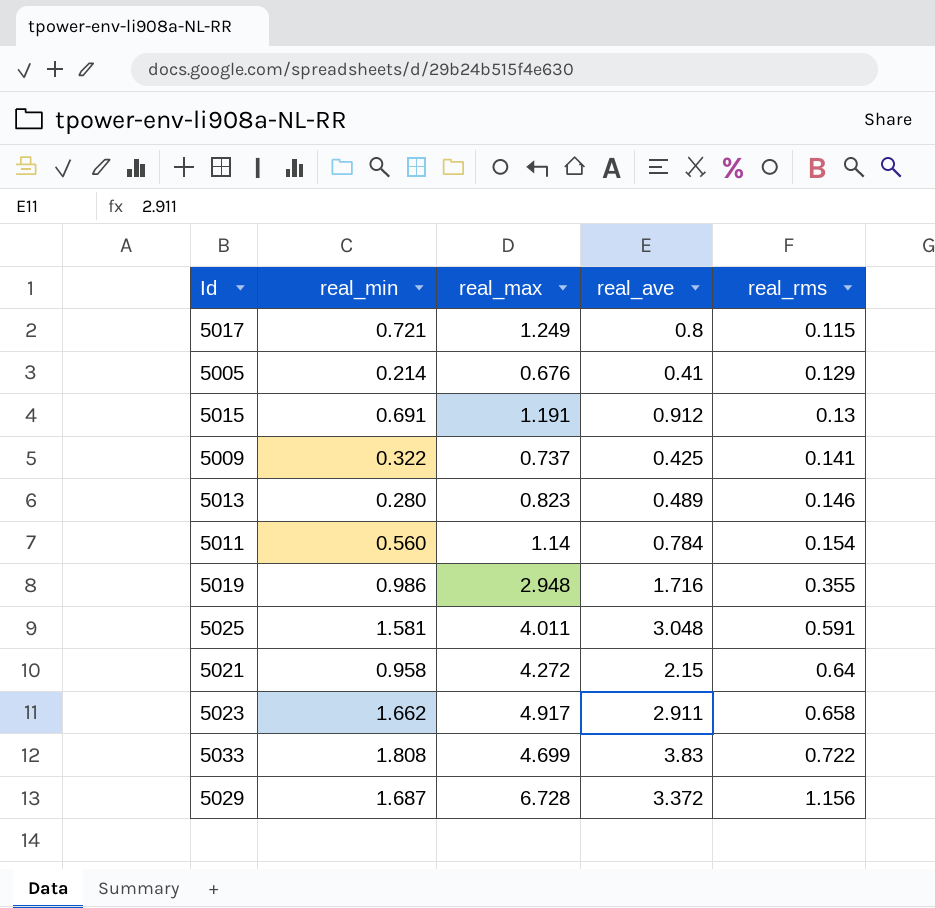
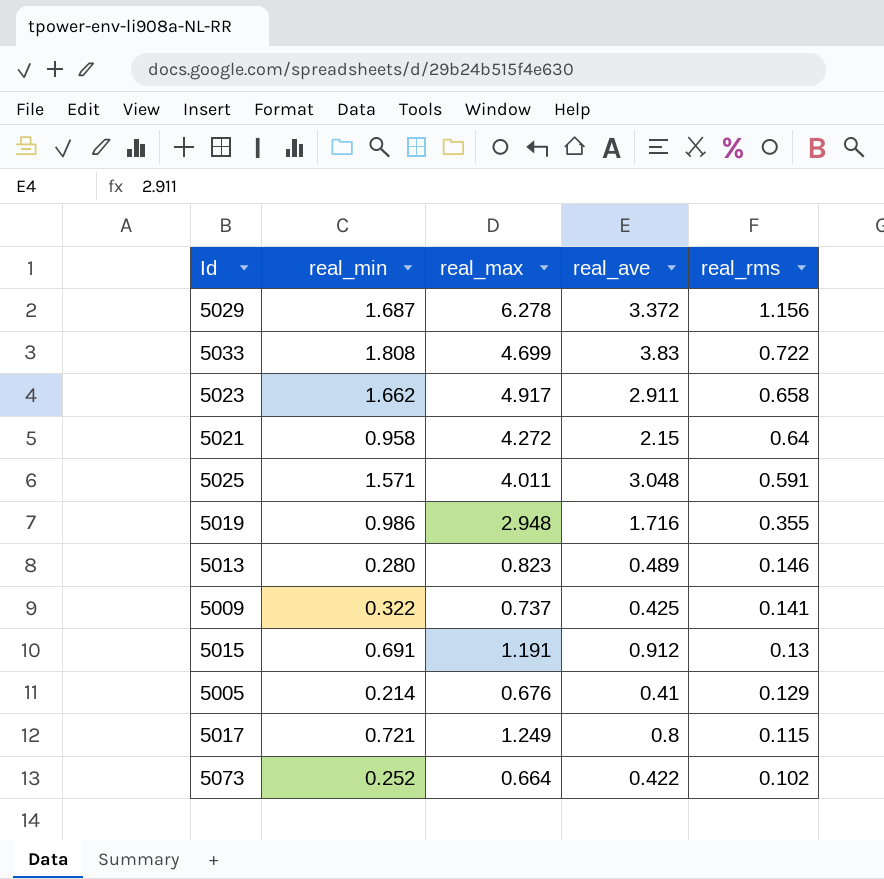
row order: real_rms ascending -> real_rms descending
row 5011: 0.560 | 1.14 | 0.784 | 0.154 -> none
5029 | real_max: 6.728 -> 6.278
5025 | real_min: 1.581 -> 1.571
row 5073: none -> 0.252 | 0.664 | 0.422 | 0.102

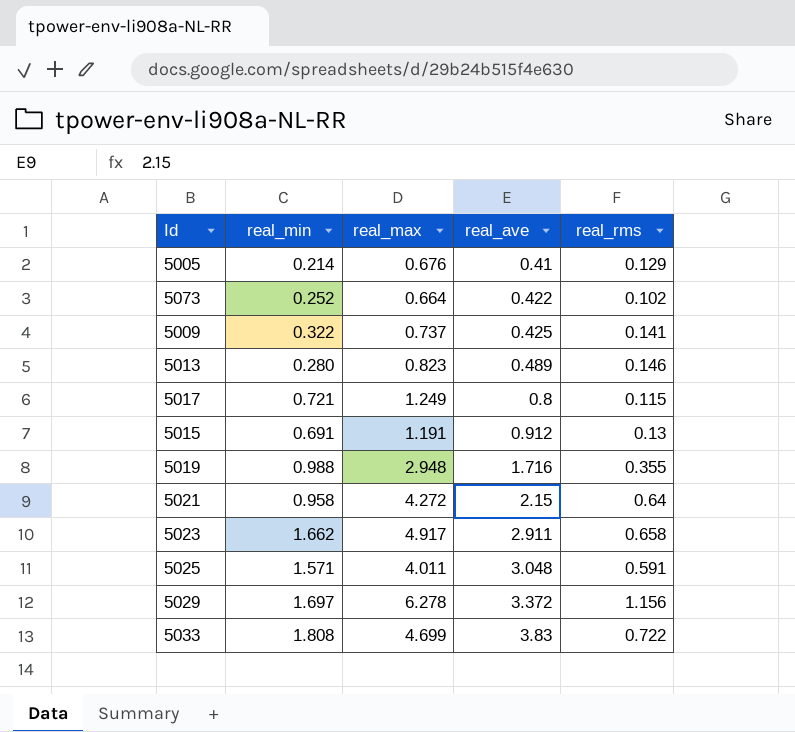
row order: real_rms descending -> real_ave ascending
5019 | real_min: 0.986 -> 0.988
5029 | real_min: 1.687 -> 1.697

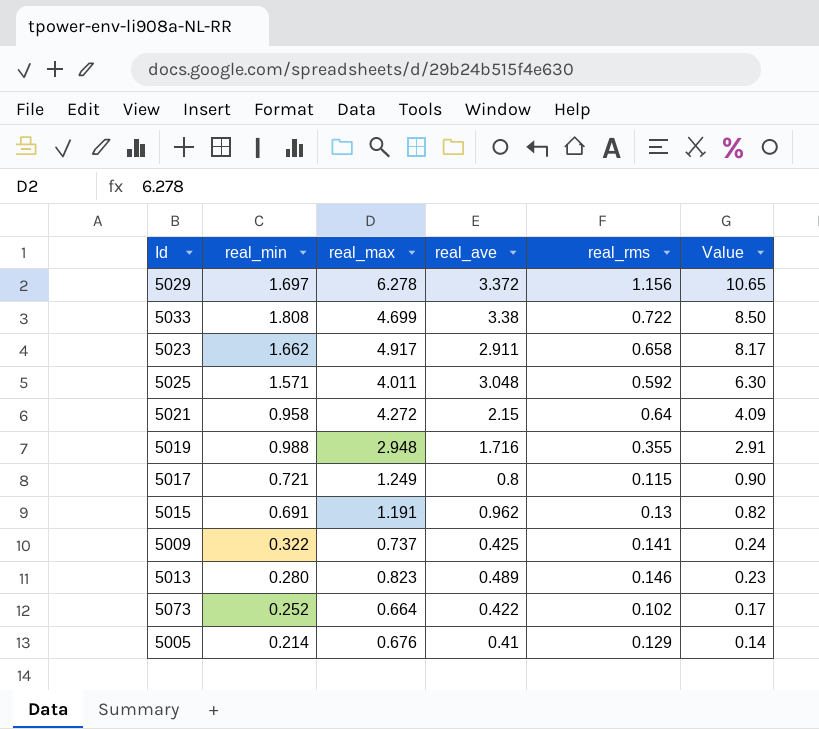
row order: real_ave ascending -> Value descending
column Value | formula: none -> [real_min] * [real_max]
5033 | real_ave: 3.83 -> 3.38
5025 | real_rms: 0.591 -> 0.592
5015 | real_ave: 0.912 -> 0.962

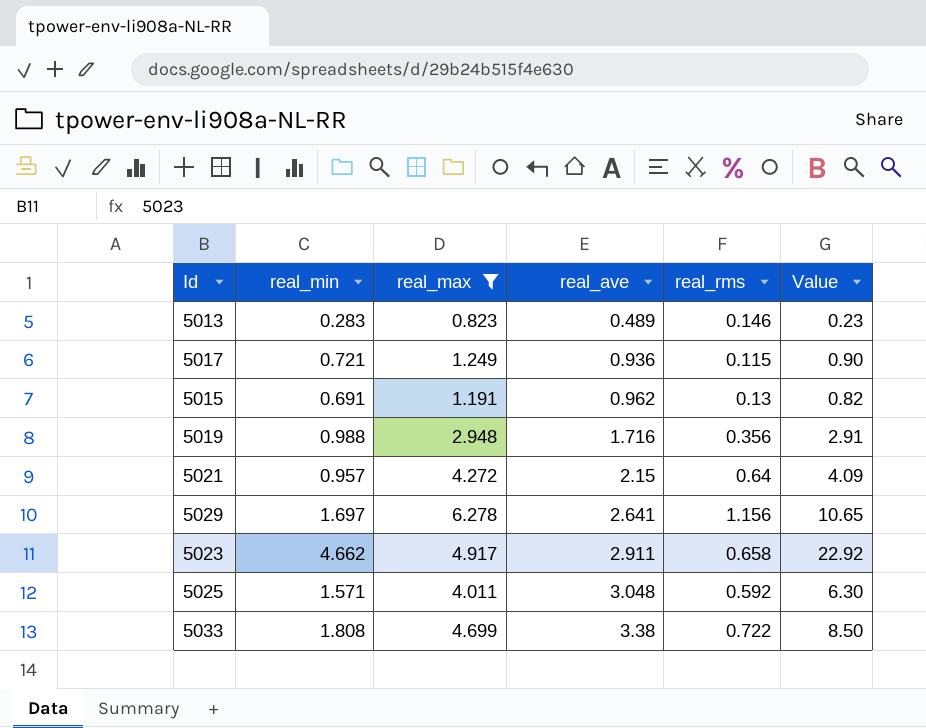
filter: none -> real_max >= 0.823
row order: Value descending -> real_ave ascending
5013 | real_min: 0.280 -> 0.283
5017 | real_ave: 0.8 -> 0.936
5019 | real_rms: 0.355 -> 0.356
5021 | real_min: 0.958 -> 0.957
5029 | real_ave: 3.372 -> 2.641
5023 | real_min: 1.662 -> 4.662
5023 | Value: 8.17 -> 22.92

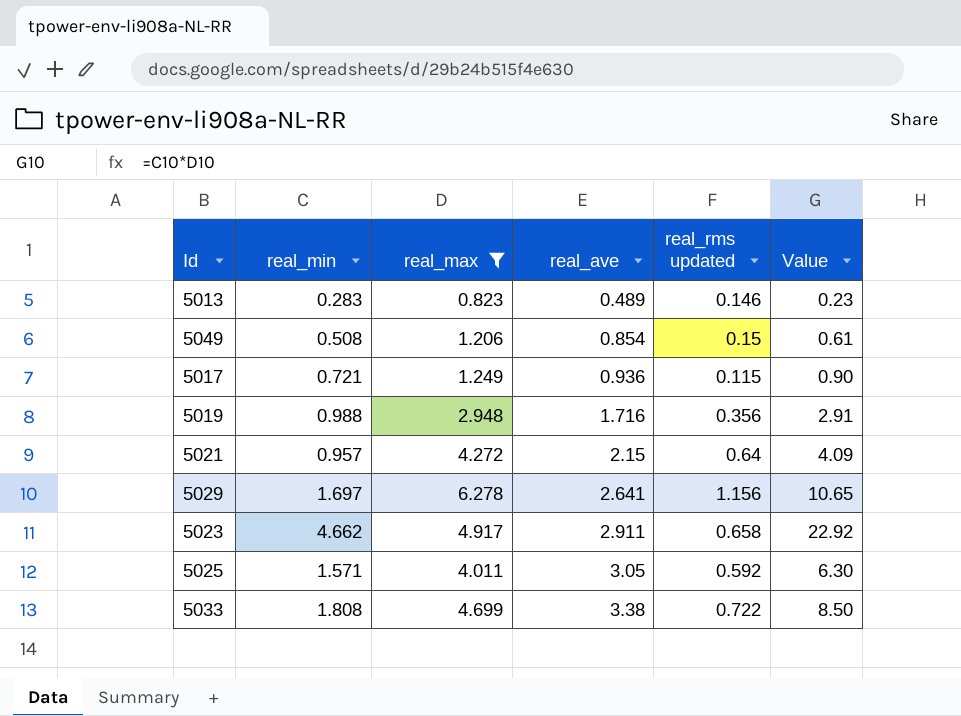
column name: real_rms -> real_rms updated
row 5015: 0.691 | 1.191 | 0.962 | 0.13 | 0.82 -> none
row 5049: none -> 0.508 | 1.206 | 0.854 | 0.15 | 0.61
5025 | real_ave: 3.048 -> 3.05

